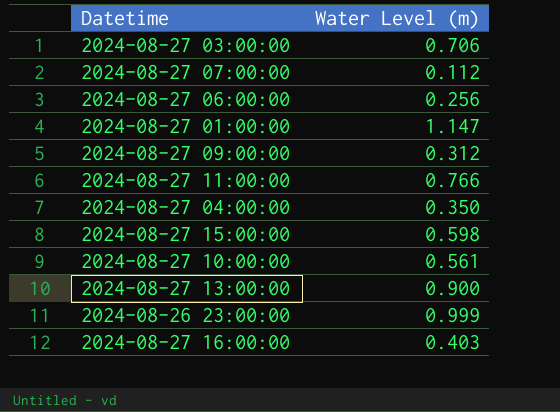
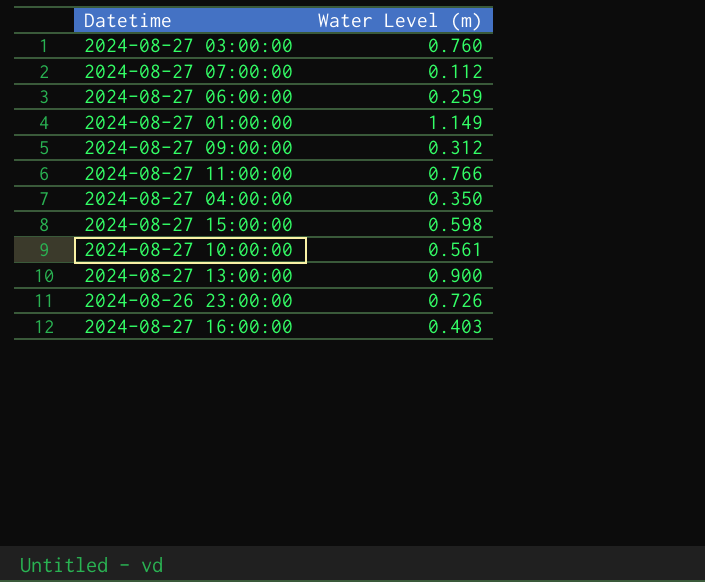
2024-08-27 03:00:00 | Water Level (m): 0.706 -> 0.760
2024-08-27 06:00:00 | Water Level (m): 0.256 -> 0.259
2024-08-27 01:00:00 | Water Level (m): 1.147 -> 1.149
2024-08-26 23:00:00 | Water Level (m): 0.999 -> 0.726

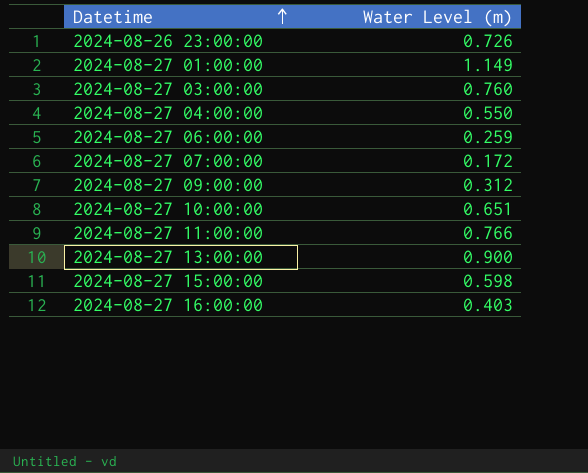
row order: none -> Datetime ascending
2024-08-27 04:00:00 | Water Level (m): 0.350 -> 0.550
2024-08-27 07:00:00 | Water Level (m): 0.112 -> 0.172
2024-08-27 10:00:00 | Water Level (m): 0.561 -> 0.651

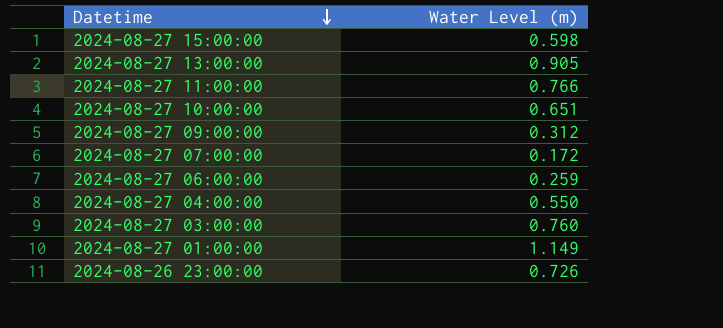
row order: Datetime ascending -> Datetime descending
row 2024-08-27 16:00:00: 0.403 -> none
2024-08-27 13:00:00 | Water Level (m): 0.900 -> 0.905

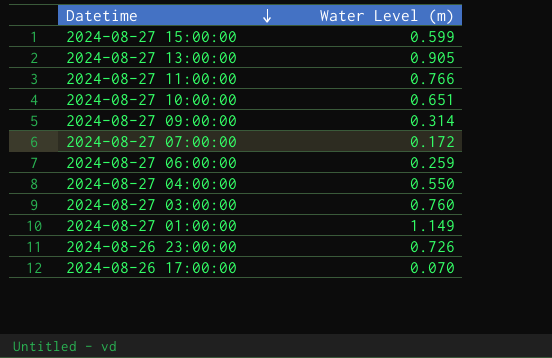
2024-08-27 15:00:00 | Water Level (m): 0.598 -> 0.599
2024-08-27 09:00:00 | Water Level (m): 0.312 -> 0.314
row 2024-08-26 17:00:00: none -> 0.070

